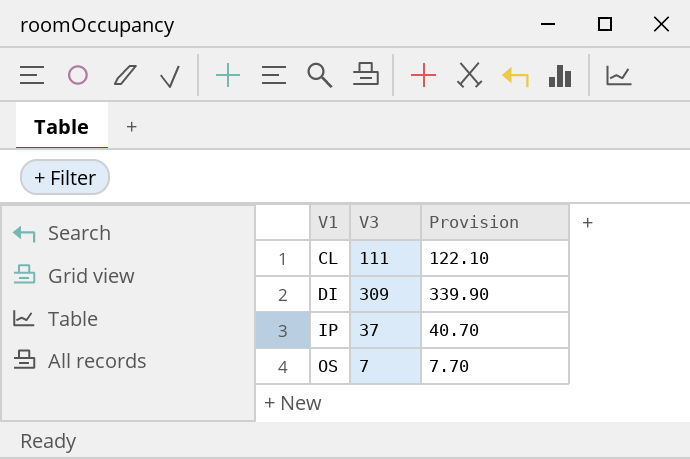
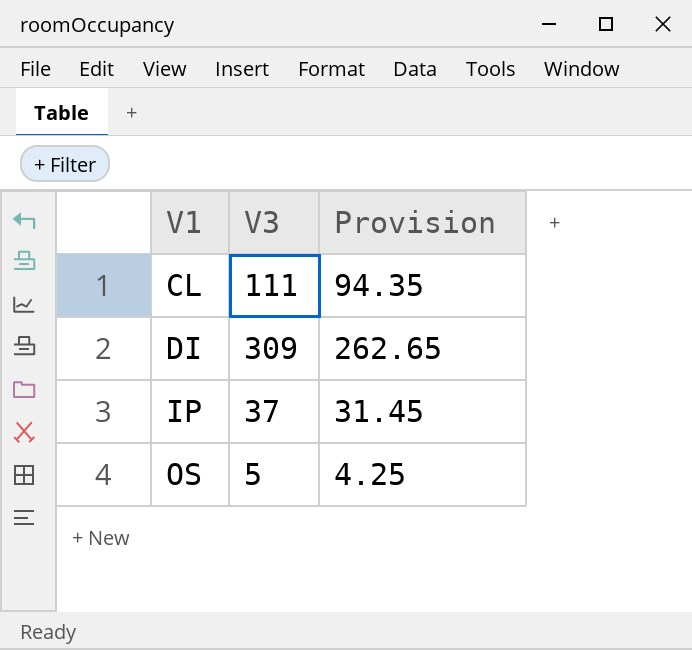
column Provision | formula: [V3] * 1.1 -> [V3] * 0.85
OS | V3: 7 -> 5

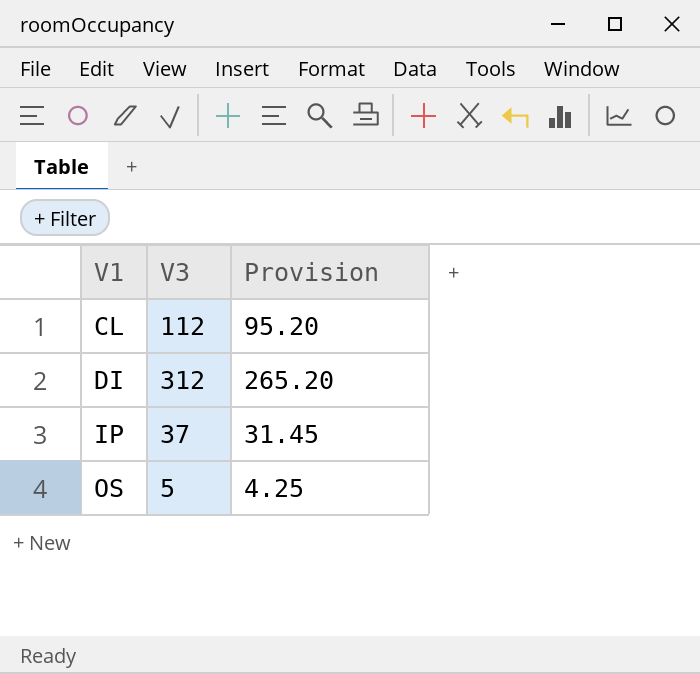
CL | V3: 111 -> 112
CL | Provision: 94.35 -> 95.20
DI | V3: 309 -> 312
DI | Provision: 262.65 -> 265.20

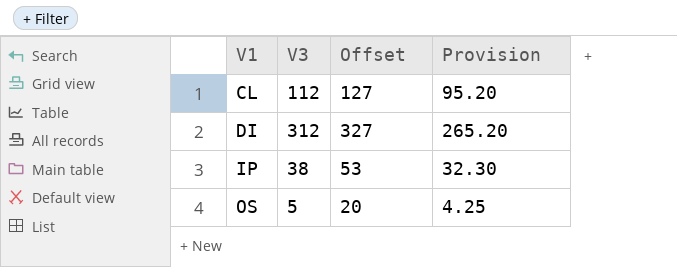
column Offset | formula: none -> [V3] + 15
IP | V3: 37 -> 38
IP | Provision: 31.45 -> 32.30

